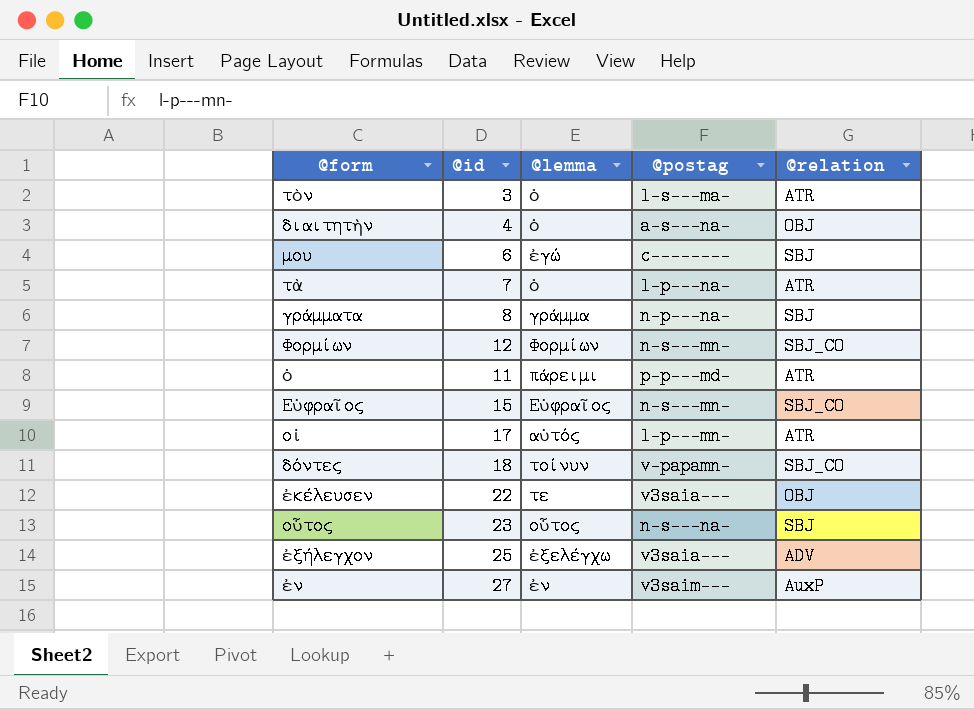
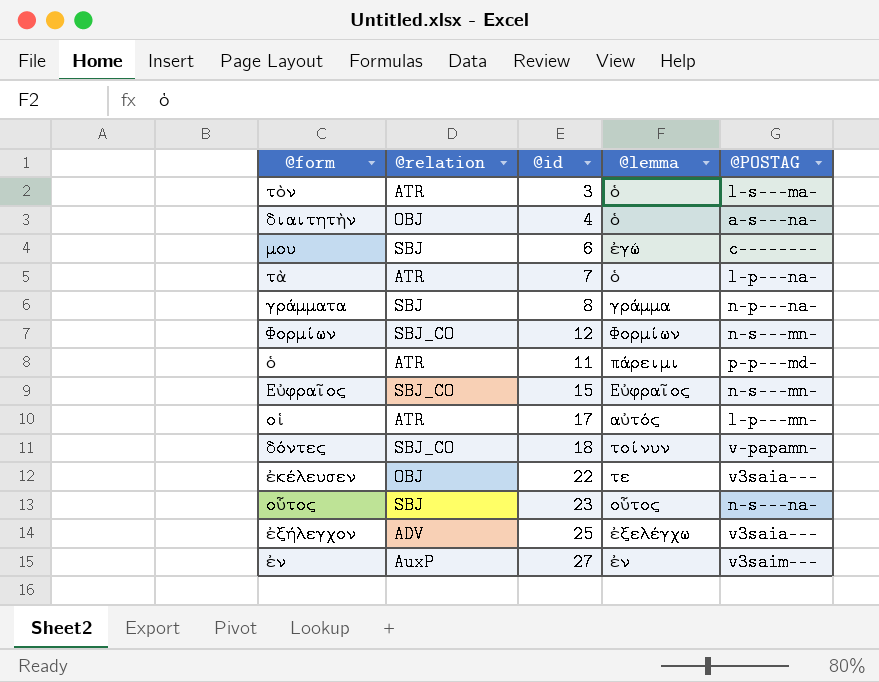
column @relation | position: 5 -> 2
column name: @postag -> @POSTAG

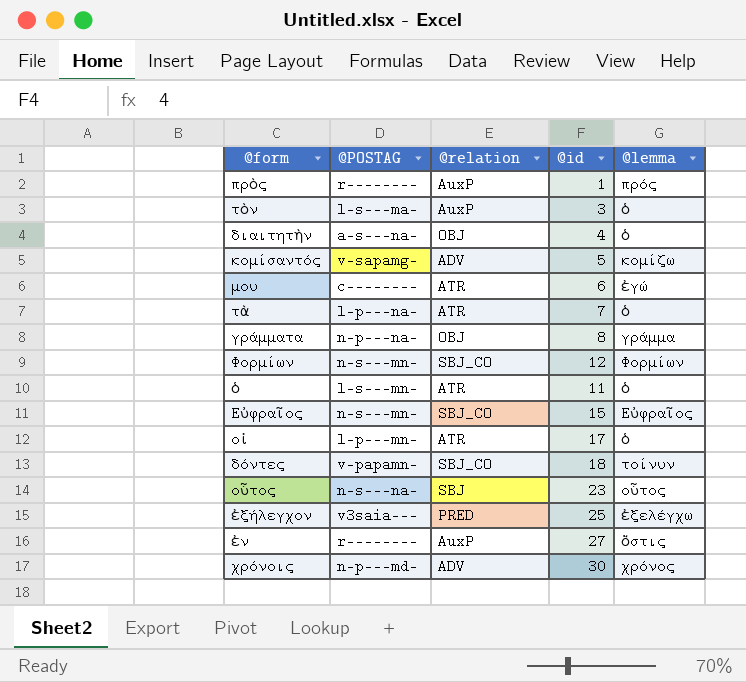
column @POSTAG | position: 5 -> 2
row ἐκέλευσεν: OBJ | 22 | τε | v3saia--- -> none
row πρὸς: none -> r-------- | AuxP | 1 | πρός
τὸν | @relation: ATR -> AuxP
row κομίσαντός: none -> v-sapamg- | ADV | 5 | κομίζω
μου | @relation: SBJ -> ATR
γράμματα | @relation: SBJ -> OBJ
ὁ | @POSTAG: p-p---md- -> l-s---mn-
ὁ | @lemma: πάρειμι -> ὁ
οἱ | @lemma: αὐτός -> ὁ
ἐξήλεγχον | @relation: ADV -> PRED
ἐν | @POSTAG: v3saim--- -> r--------
ἐν | @lemma: ἐν -> ὅστις
row χρόνοις: none -> n-p---md- | ADV | 30 | χρόνος

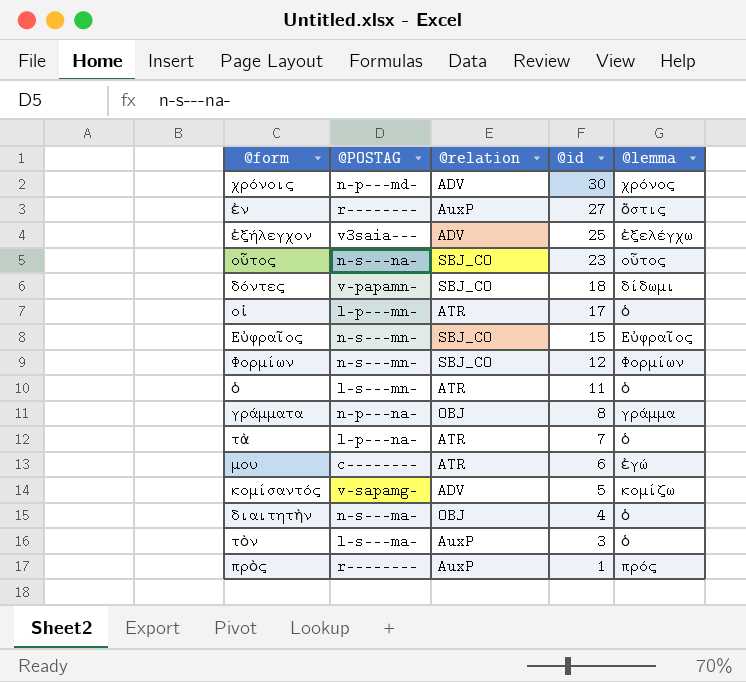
row order: none -> @id descending
ἐξήλεγχον | @relation: PRED -> ADV
οὗτος | @relation: SBJ -> SBJ_CO
δόντες | @lemma: τοίνυν -> δίδωμι
διαιτητὴν | @POSTAG: a-s---na- -> n-s---ma-

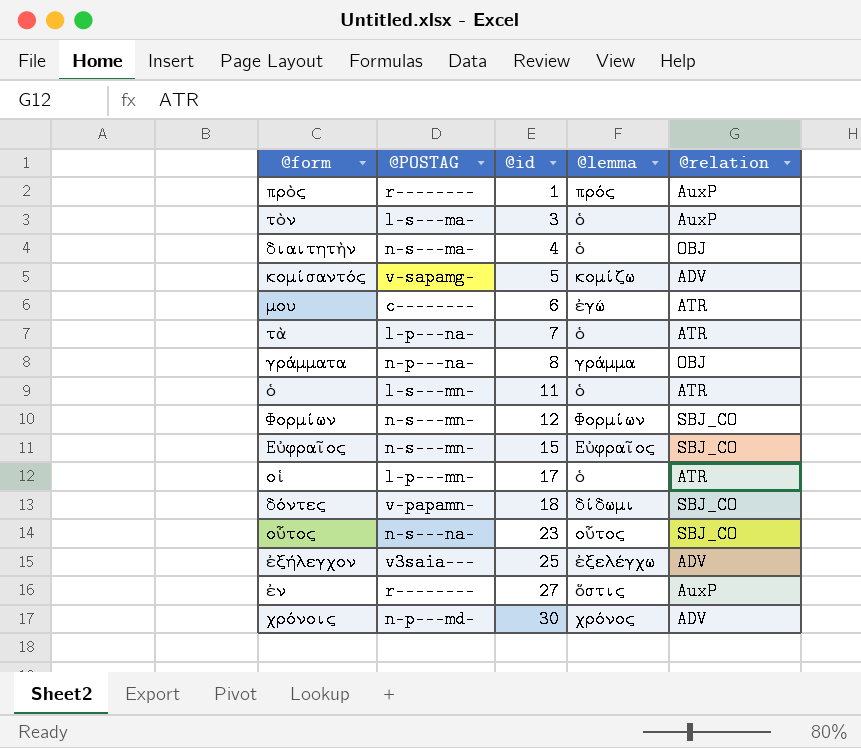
row order: @id descending -> @id ascending
column @relation | position: 3 -> 5

